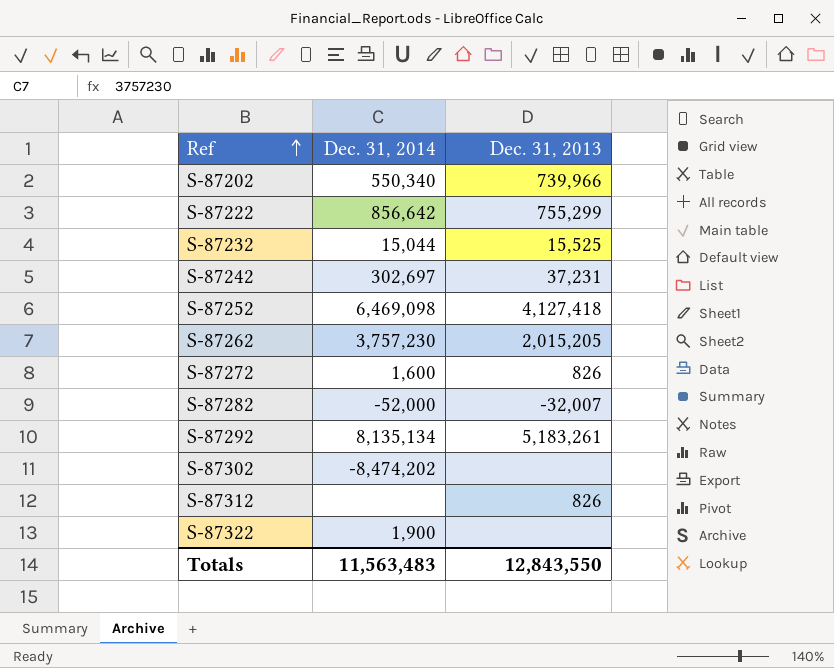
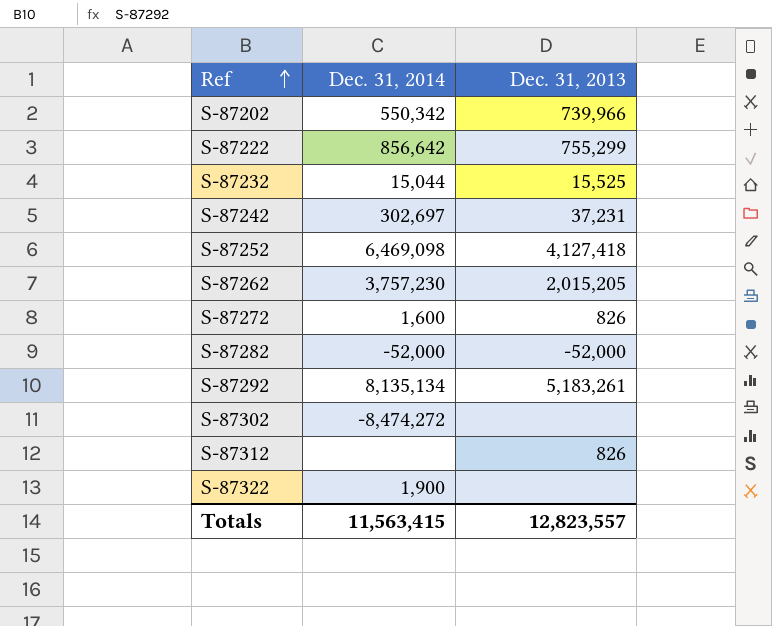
S-87202 | Dec. 31, 2014: 550,340 -> 550,342
S-87282 | Dec. 31, 2013: -32,007 -> -52,000
S-87302 | Dec. 31, 2014: -8,474,202 -> -8,474,272
Totals | Dec. 31, 2014: 11,563,483 -> 11,563,415
Totals | Dec. 31, 2013: 12,843,550 -> 12,823,557

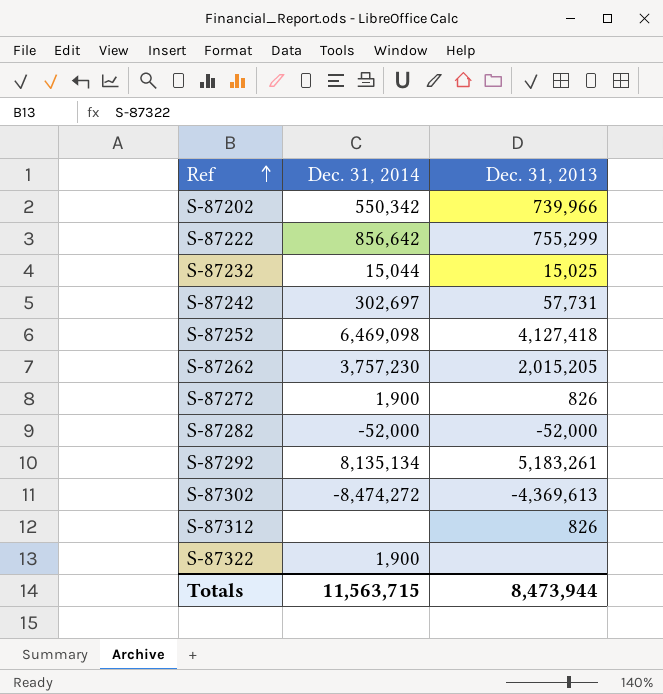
S-87232 | Dec. 31, 2013: 15,525 -> 15,025
S-87242 | Dec. 31, 2013: 37,231 -> 57,731
S-87272 | Dec. 31, 2014: 1,600 -> 1,900
S-87302 | Dec. 31, 2013: none -> -4,369,613
Totals | Dec. 31, 2014: 11,563,415 -> 11,563,715
Totals | Dec. 31, 2013: 12,823,557 -> 8,473,944

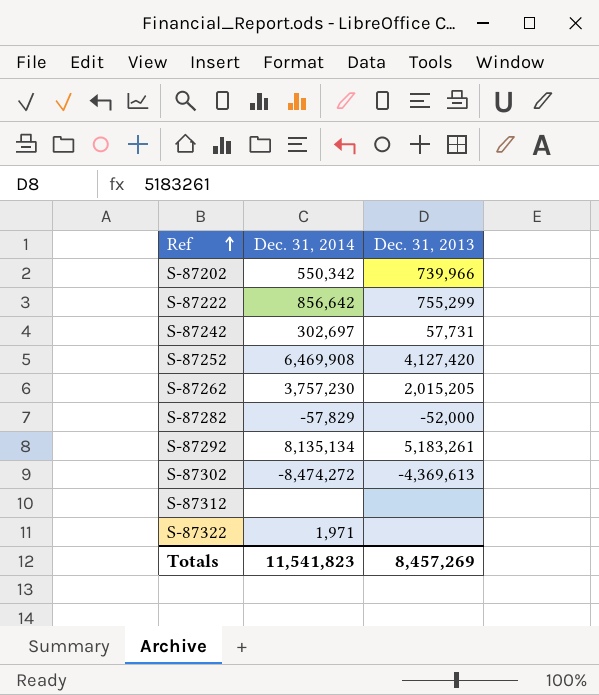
row S-87232: 15,044 | 15,025 -> none
row S-87272: 1,900 | 826 -> none
S-87252 | Dec. 31, 2014: 6,469,098 -> 6,469,908
S-87252 | Dec. 31, 2013: 4,127,418 -> 4,127,420
S-87282 | Dec. 31, 2014: -52,000 -> -57,829
S-87312 | Dec. 31, 2013: 826 -> none
S-87322 | Dec. 31, 2014: 1,900 -> 1,971
Totals | Dec. 31, 2014: 11,563,715 -> 11,541,823
Totals | Dec. 31, 2013: 8,473,944 -> 8,457,269

